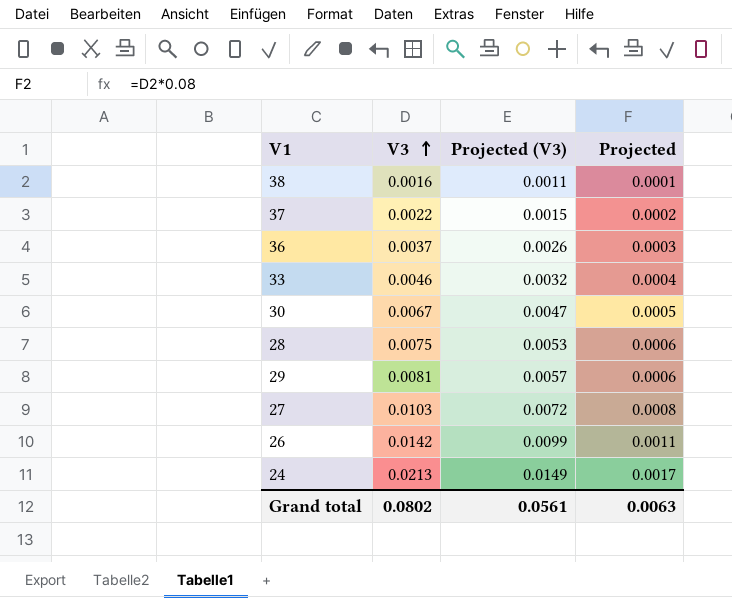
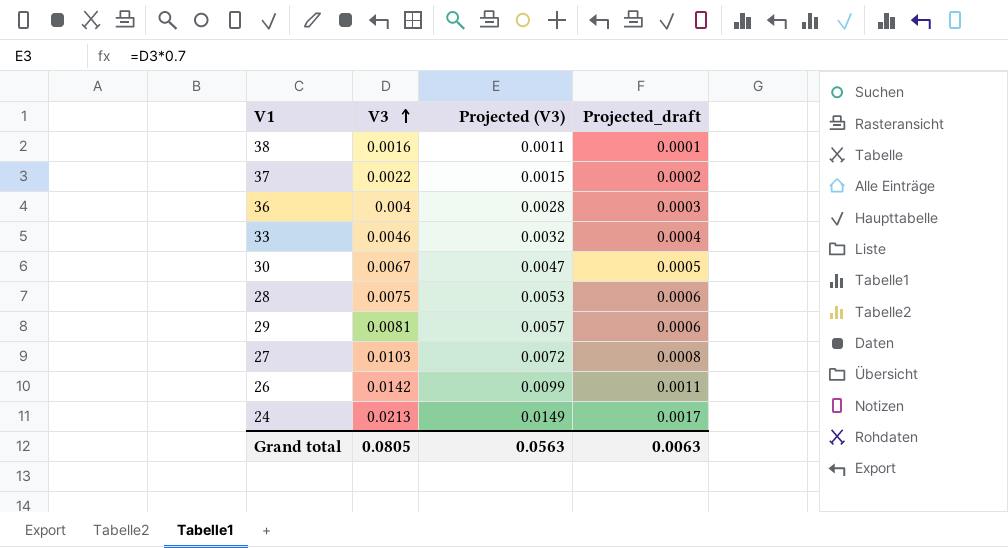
column name: Projected -> Projected_draft
36 | V3: 0.0037 -> 0.004
36 | Projected (V3): 0.0026 -> 0.0028
Grand total | V3: 0.0802 -> 0.0805
Grand total | Projected (V3): 0.0561 -> 0.0563

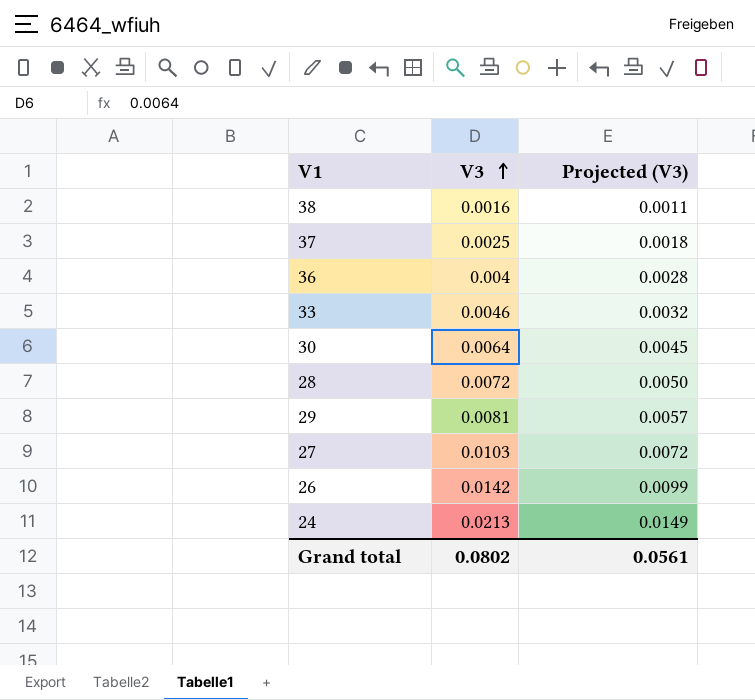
column Projected_draft | formula: [V3] * 0.08 -> none
37 | V3: 0.0022 -> 0.0025
37 | Projected (V3): 0.0015 -> 0.0018
30 | V3: 0.0067 -> 0.0064
30 | Projected (V3): 0.0047 -> 0.0045
28 | V3: 0.0075 -> 0.0072
28 | Projected (V3): 0.0053 -> 0.0050
Grand total | V3: 0.0805 -> 0.0802
Grand total | Projected (V3): 0.0563 -> 0.0561

